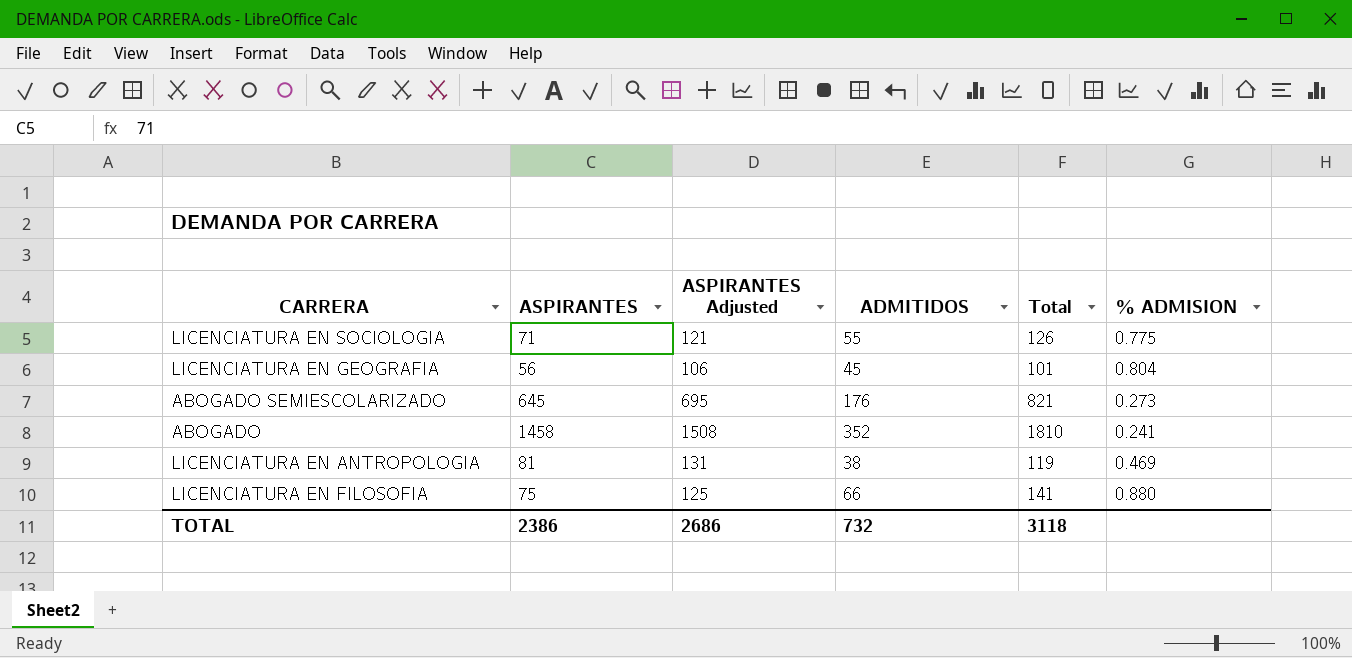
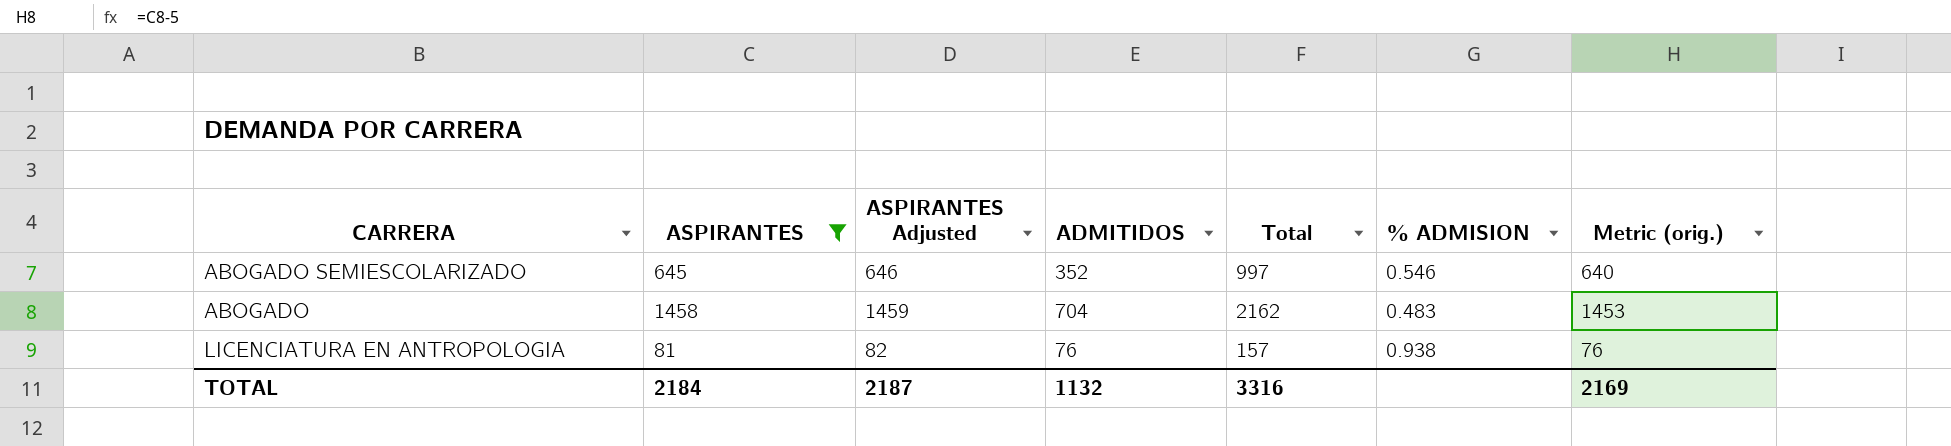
filter: none -> ASPIRANTES >= 81
column ASPIRANTES Adjusted | formula: [ASPIRANTES] + 50 -> [ASPIRANTES] + 1
column Metric (orig.) | formula: none -> [ASPIRANTES] - 5
ABOGADO SEMIESCOLARIZADO | ADMITIDOS: 176 -> 352
ABOGADO SEMIESCOLARIZADO | Total: 821 -> 997
ABOGADO SEMIESCOLARIZADO | % ADMISION: 0.273 -> 0.546
ABOGADO | ADMITIDOS: 352 -> 704
ABOGADO | Total: 1810 -> 2162
ABOGADO | % ADMISION: 0.241 -> 0.483
LICENCIATURA EN ANTROPOLOGIA | ADMITIDOS: 38 -> 76
LICENCIATURA EN ANTROPOLOGIA | Total: 119 -> 157
LICENCIATURA EN ANTROPOLOGIA | % ADMISION: 0.469 -> 0.938
TOTAL | ASPIRANTES: 2386 -> 2184
TOTAL | ASPIRANTES Adjusted: 2686 -> 2187
TOTAL | ADMITIDOS: 732 -> 1132
TOTAL | Total: 3118 -> 3316

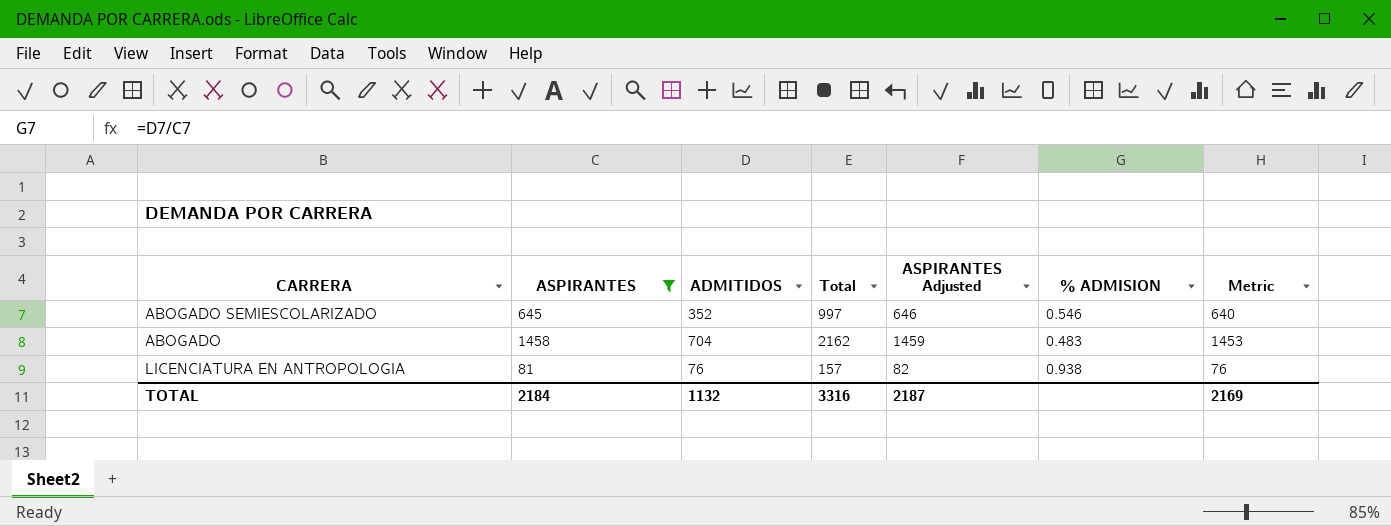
column ASPIRANTES Adjusted | position: 3 -> 5
column name: Metric (orig.) -> Metric

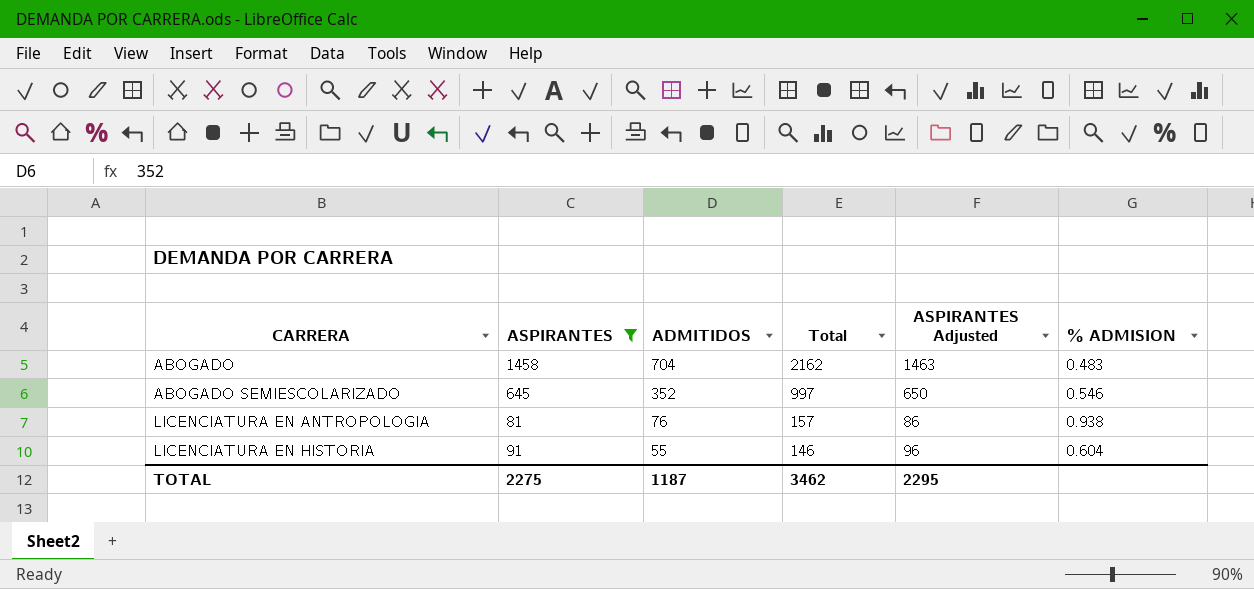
row order: none -> CARRERA ascending
column Metric | formula: [ASPIRANTES] - 5 -> none
column ASPIRANTES Adjusted | formula: [ASPIRANTES] + 1 -> [ASPIRANTES] + 5
row LICENCIATURA EN HISTORIA: none -> 91 | 55 | 146 | 96 | 0.604
TOTAL | ASPIRANTES: 2184 -> 2275
TOTAL | ADMITIDOS: 1132 -> 1187
TOTAL | Total: 3316 -> 3462
TOTAL | ASPIRANTES Adjusted: 2187 -> 2295

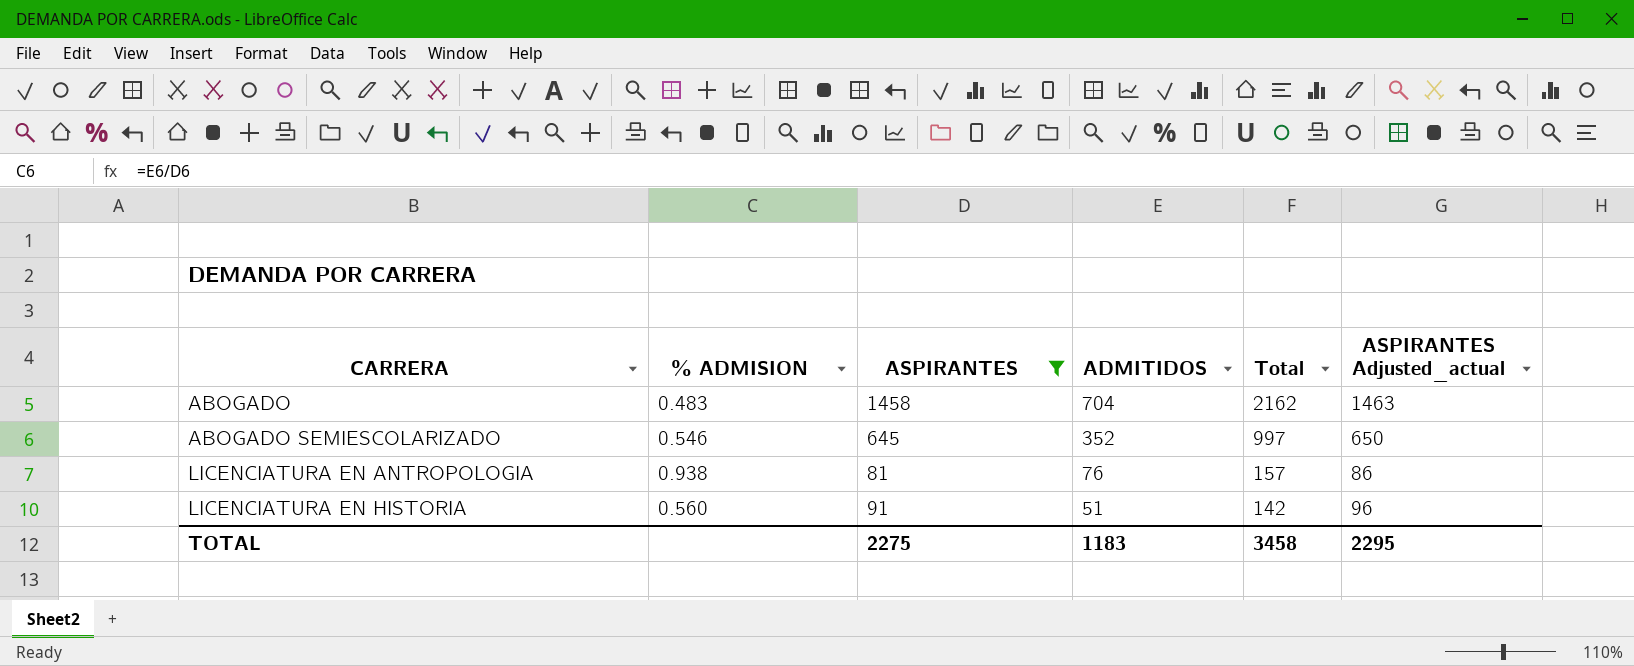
column % ADMISION | position: 6 -> 2
column name: ASPIRANTES Adjusted -> ASPIRANTES Adjusted_actual
LICENCIATURA EN HISTORIA | % ADMISION: 0.604 -> 0.560
LICENCIATURA EN HISTORIA | ADMITIDOS: 55 -> 51
LICENCIATURA EN HISTORIA | Total: 146 -> 142
TOTAL | ADMITIDOS: 1187 -> 1183
TOTAL | Total: 3462 -> 3458

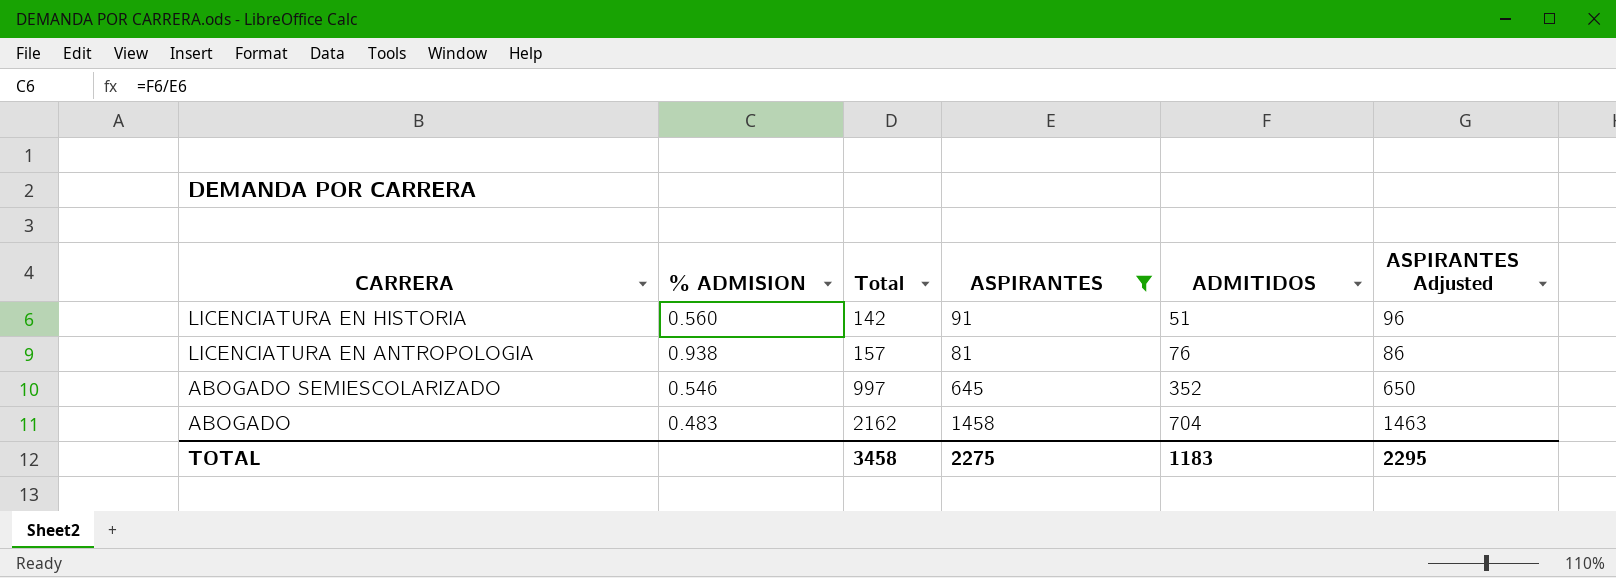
row order: CARRERA ascending -> CARRERA descending
column Total | position: 5 -> 3
column name: ASPIRANTES Adjusted_actual -> ASPIRANTES Adjusted

